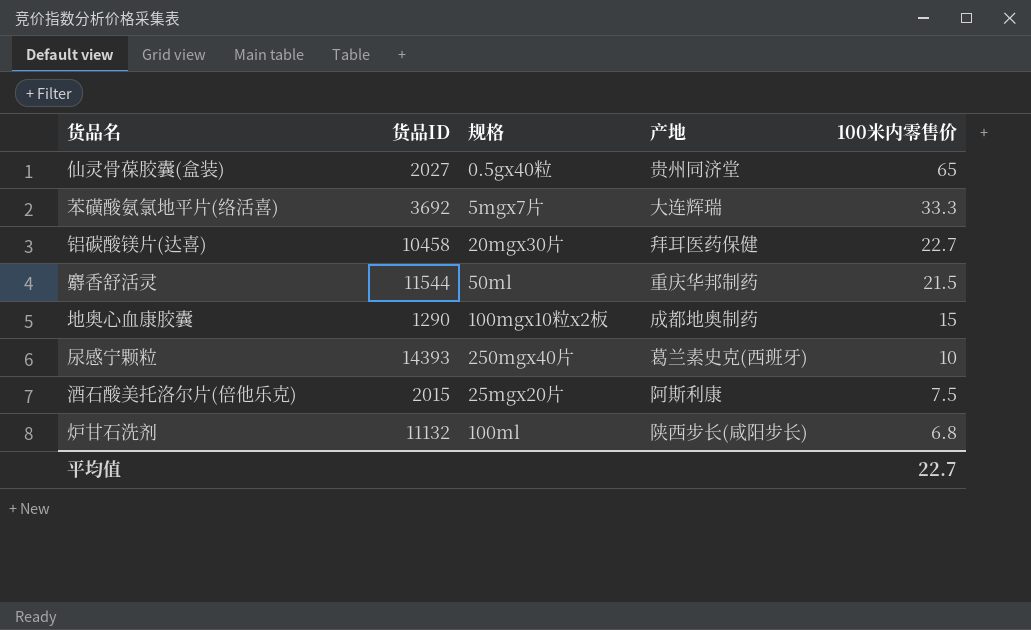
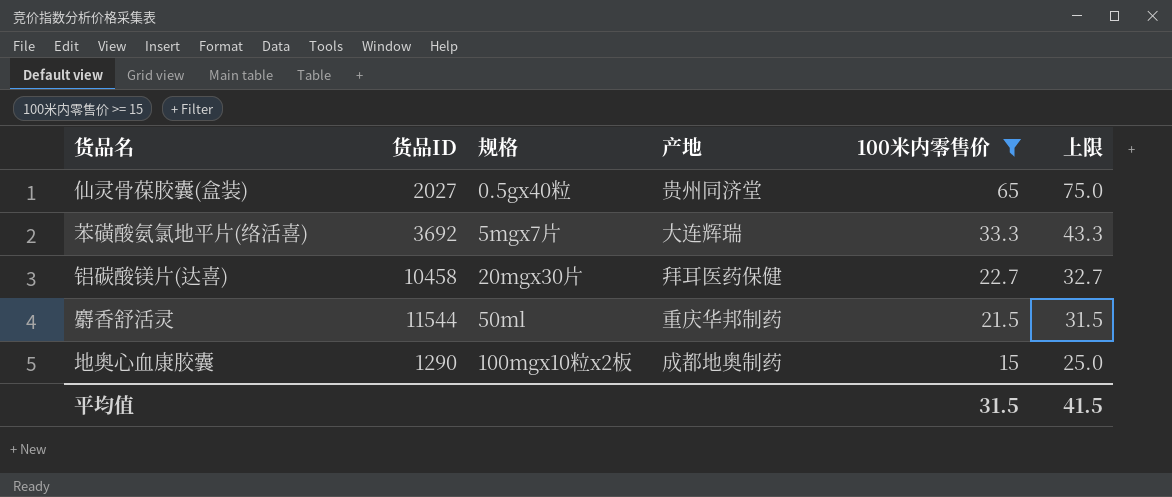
filter: none -> 100米内零售价 >= 15
column 上限 | formula: none -> [100米内零售价] + 10
平均值 | 100米内零售价: 22.7 -> 31.5

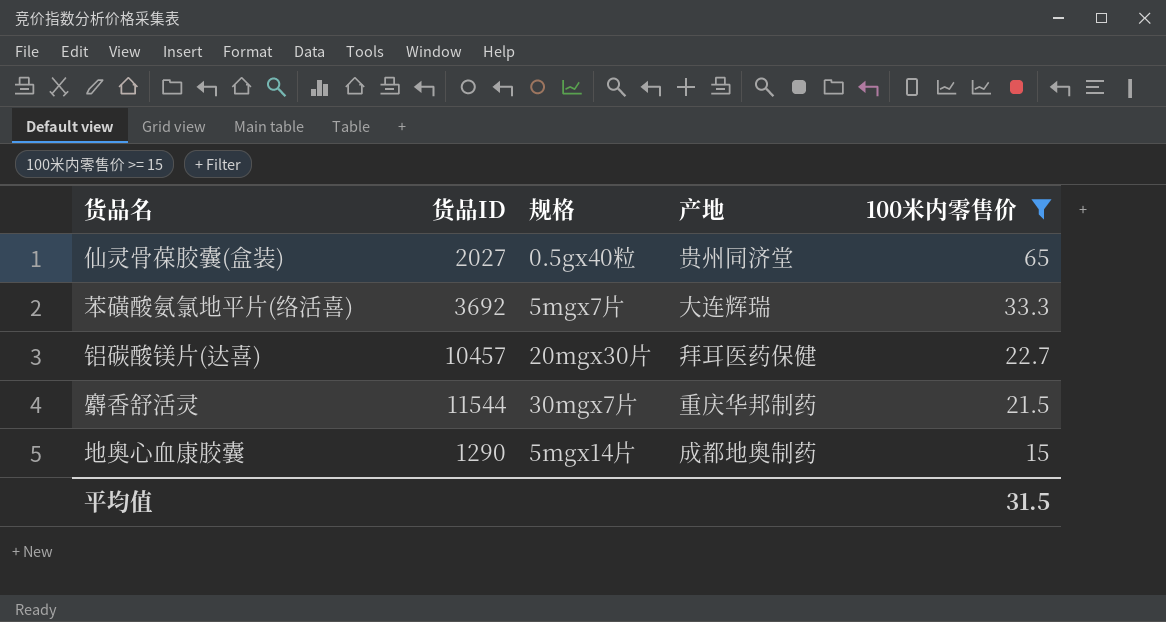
column 上限 | formula: [100米内零售价] + 10 -> none
铝碳酸镁片(达喜) | 货品ID: 10458 -> 10457
麝香舒活灵 | 规格: 50ml -> 30mgx7片
地奥心血康胶囊 | 规格: 100mgx10粒x2板 -> 5mgx14片

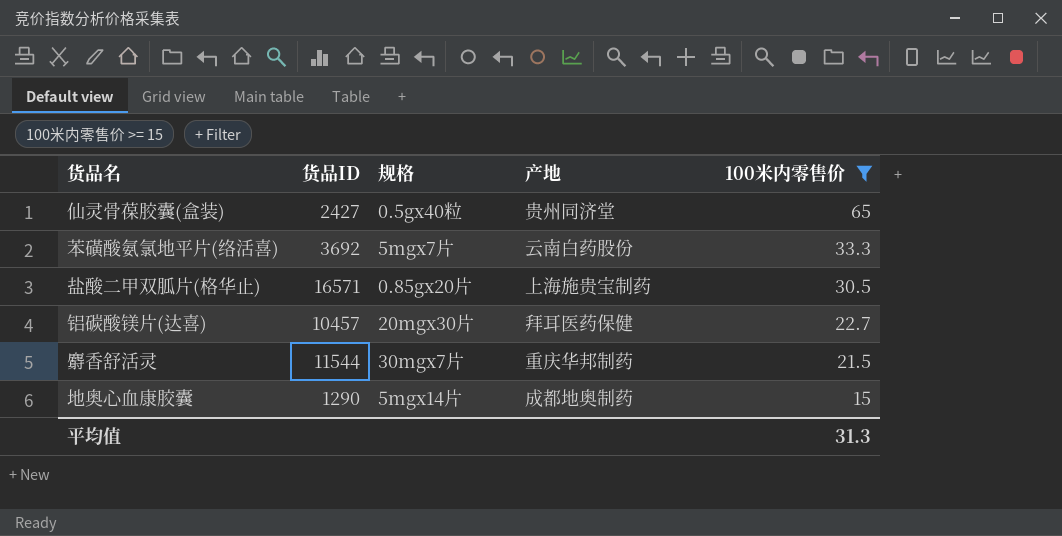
仙灵骨葆胶囊(盒装) | 货品ID: 2027 -> 2427
苯磺酸氨氯地平片(络活喜) | 产地: 大连辉瑞 -> 云南白药股份
row 盐酸二甲双胍片(格华止): none -> 16571 | 0.85gx20片 | 上海施贵宝制药 | 30.5
平均值 | 100米内零售价: 31.5 -> 31.3

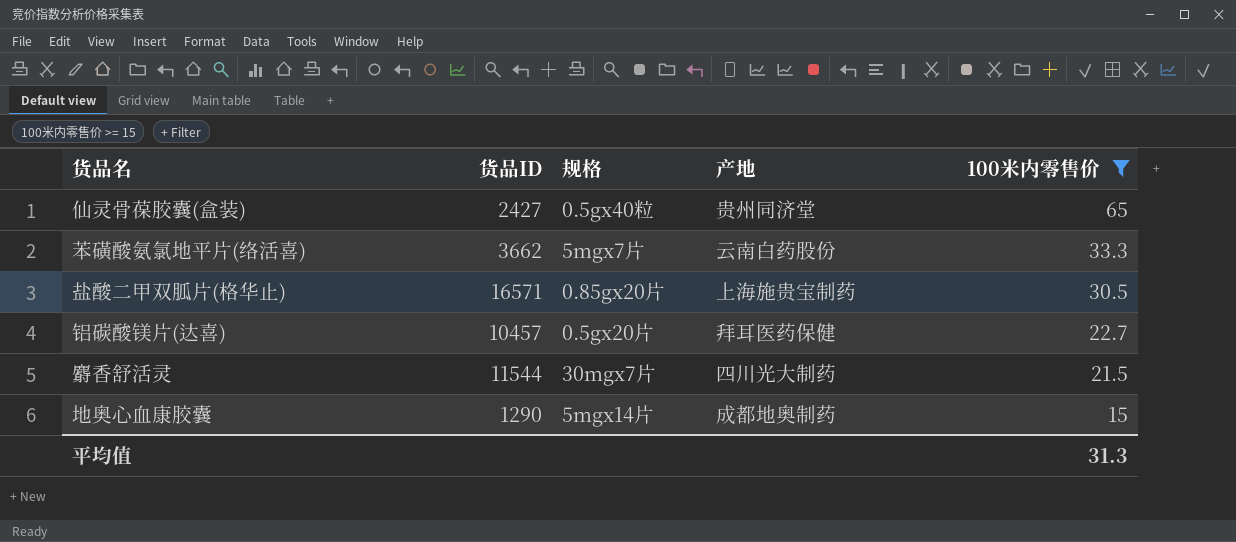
苯磺酸氨氯地平片(络活喜) | 货品ID: 3692 -> 3662
铝碳酸镁片(达喜) | 规格: 20mgx30片 -> 0.5gx20片
麝香舒活灵 | 产地: 重庆华邦制药 -> 四川光大制药

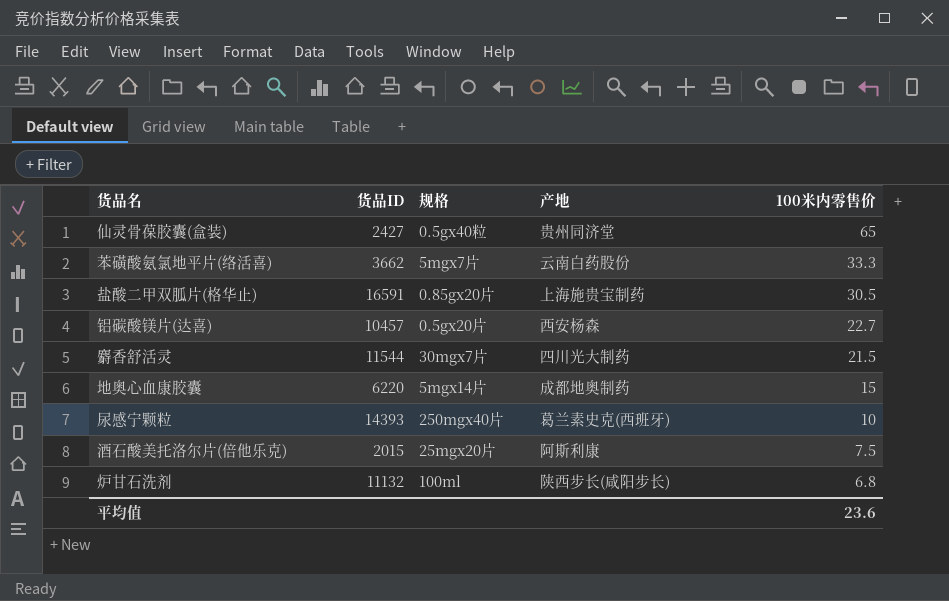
filter: 100米内零售价 >= 15 -> none
盐酸二甲双胍片(格华止) | 货品ID: 16571 -> 16591
铝碳酸镁片(达喜) | 产地: 拜耳医药保健 -> 西安杨森
地奥心血康胶囊 | 货品ID: 1290 -> 6220
平均值 | 100米内零售价: 31.3 -> 23.6

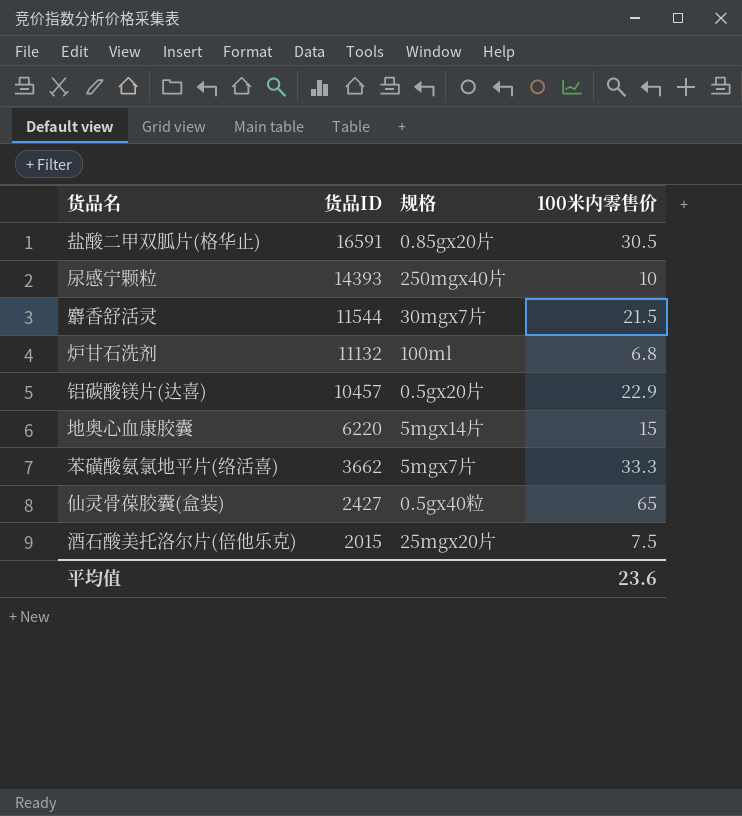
row order: 100米内零售价 descending -> 货品ID descending
column 产地 | position: 4 -> none
铝碳酸镁片(达喜) | 100米内零售价: 22.7 -> 22.9

